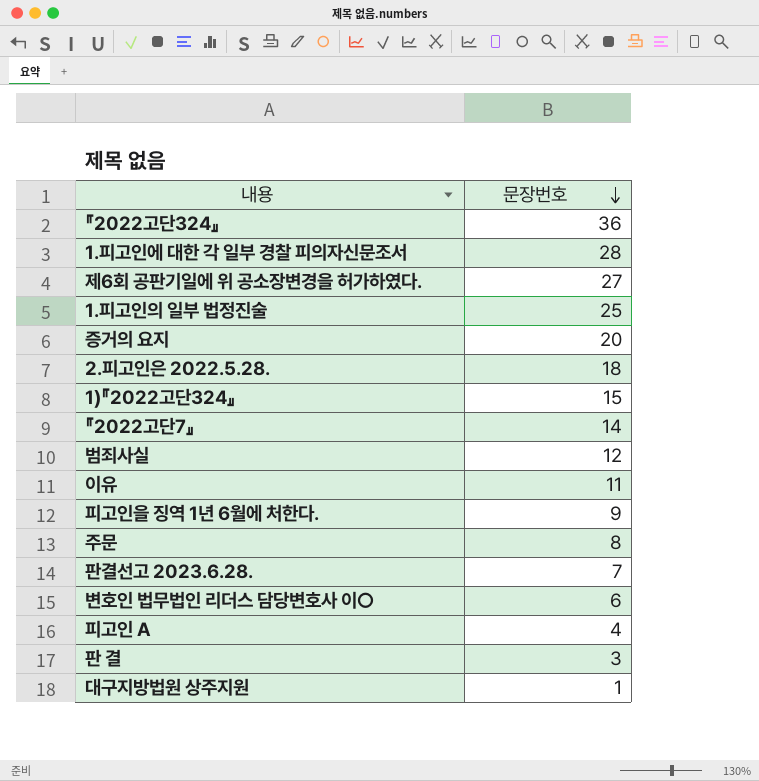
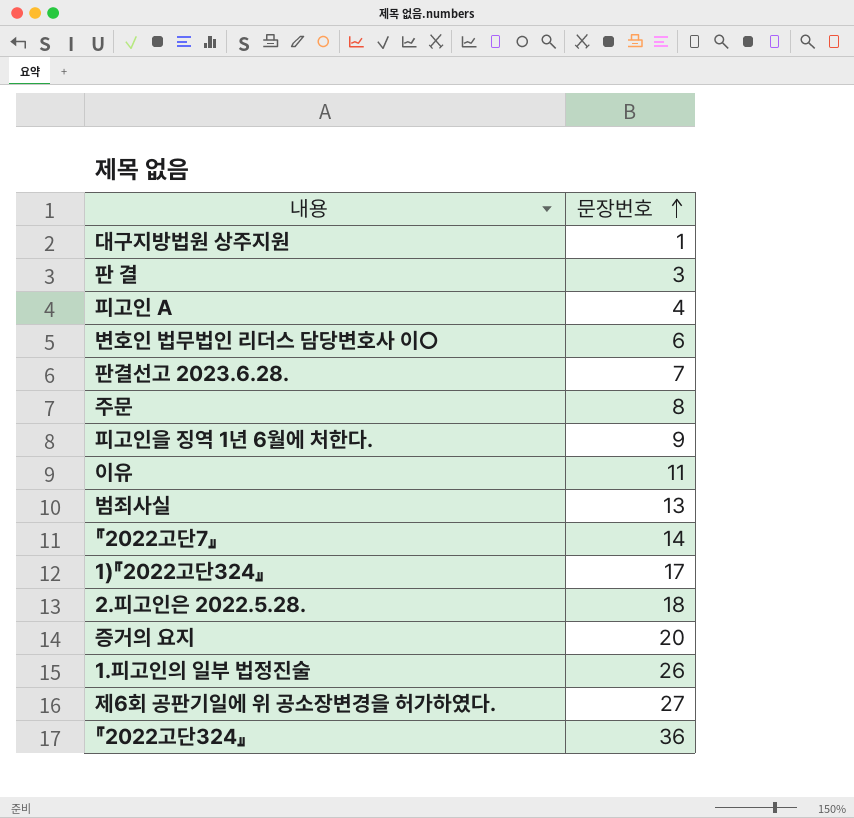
row order: 문장번호 descending -> 문장번호 ascending
row 1.피고인에 대한 각 일부 경찰 피의자신문조서: 28 -> none
범죄사실 | 문장번호: 12 -> 13
1)『2022고단324』 | 문장번호: 15 -> 17
1.피고인의 일부 법정진술 | 문장번호: 25 -> 26

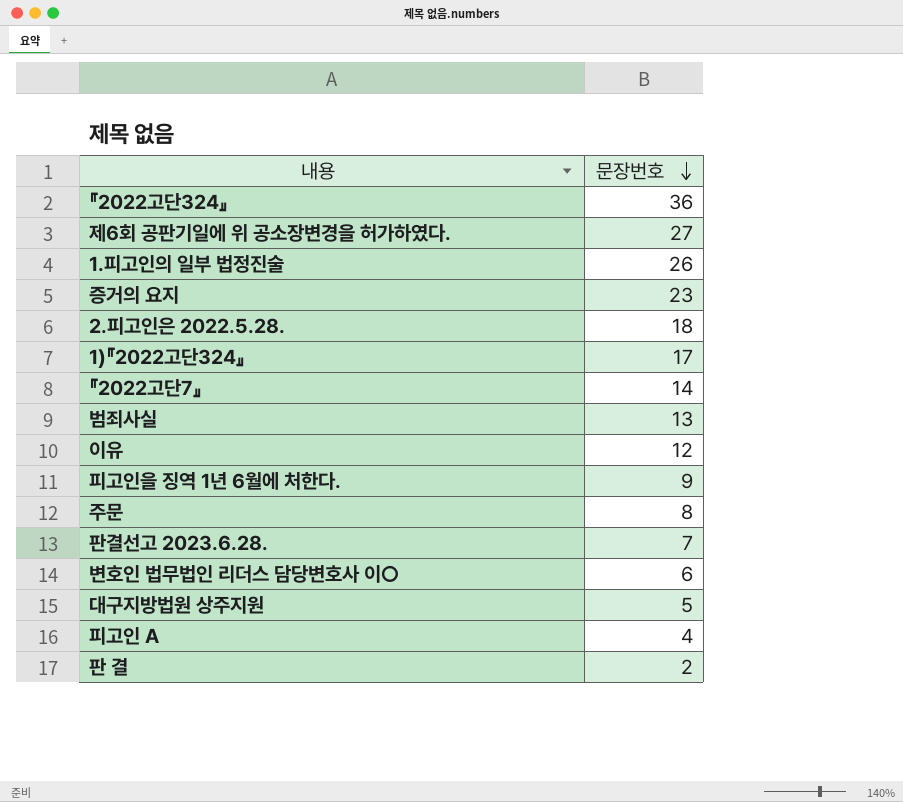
row order: 문장번호 ascending -> 문장번호 descending
증거의 요지 | 문장번호: 20 -> 23
이유 | 문장번호: 11 -> 12
대구지방법원 상주지원 | 문장번호: 1 -> 5
판 결 | 문장번호: 3 -> 2

